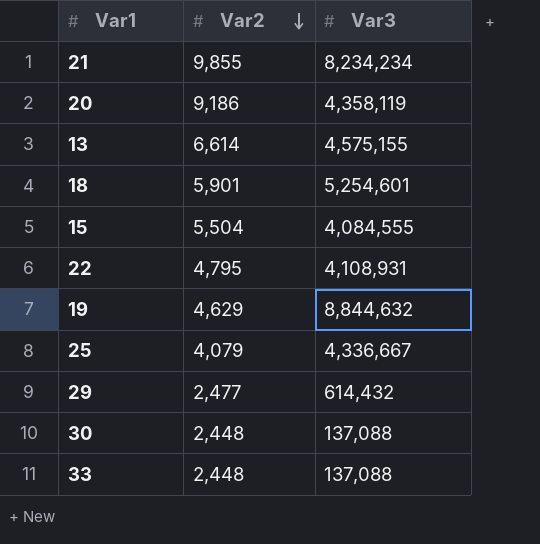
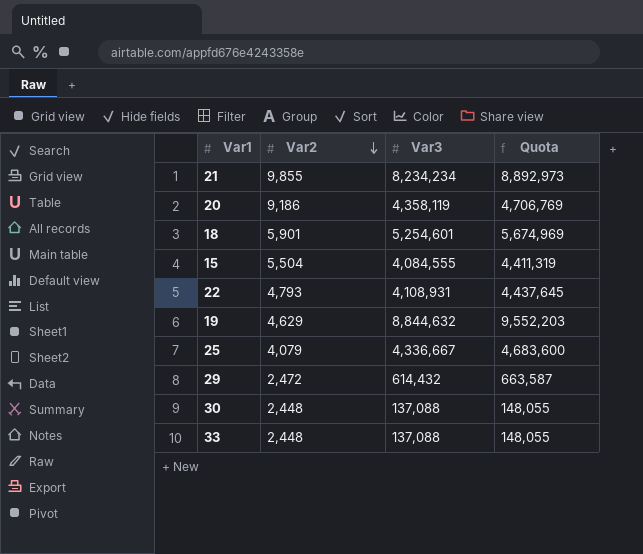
column Quota | formula: none -> [Var3] * 1.08
row 13: 6,614 | 4,575,155 -> none
22 | Var2: 4,795 -> 4,793
29 | Var2: 2,477 -> 2,472

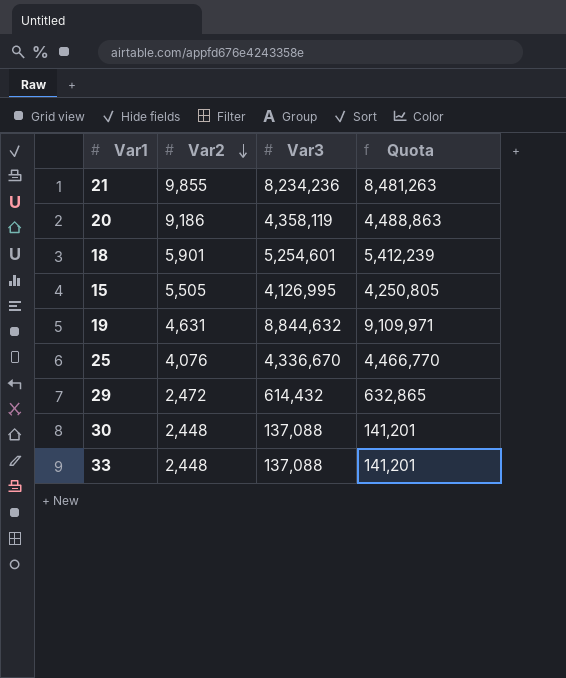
column Quota | formula: [Var3] * 1.08 -> [Var3] * 1.03
row 22: 4,793 | 4,108,931 | 4,437,645 -> none
21 | Var3: 8,234,234 -> 8,234,236
15 | Var2: 5,504 -> 5,505
15 | Var3: 4,084,555 -> 4,126,995
19 | Var2: 4,629 -> 4,631
25 | Var2: 4,079 -> 4,076
25 | Var3: 4,336,667 -> 4,336,670

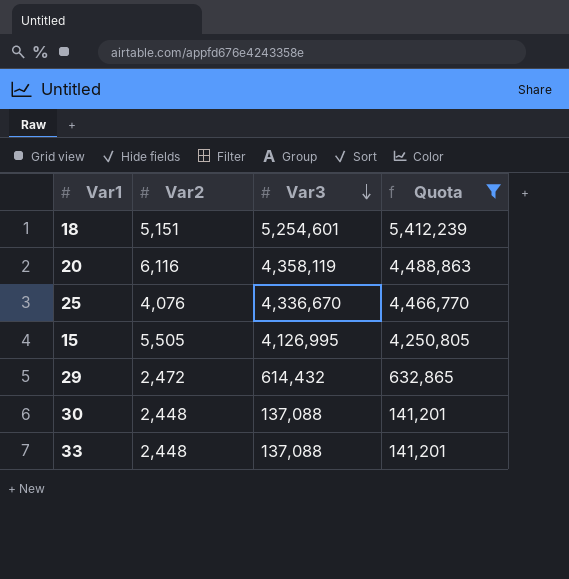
filter: none -> Quota <= 5,412,239
row order: Var2 descending -> Var3 descending
18 | Var2: 5,901 -> 5,151
20 | Var2: 9,186 -> 6,116

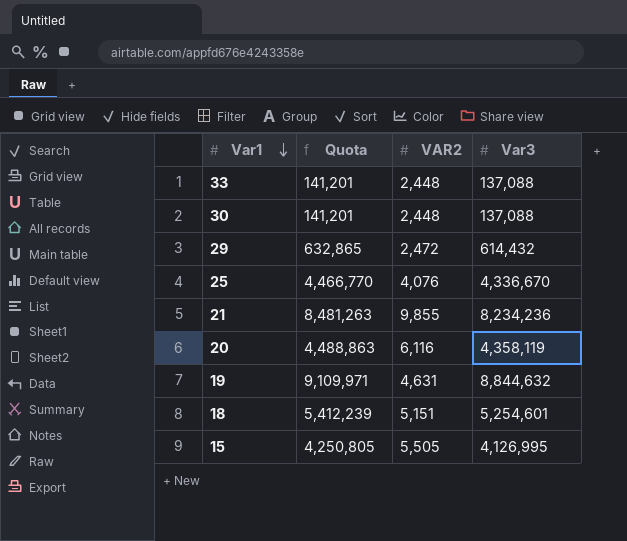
filter: Quota <= 5,412,239 -> none
row order: Var3 descending -> Var1 descending
column Quota | position: 4 -> 2
column name: Var2 -> VAR2

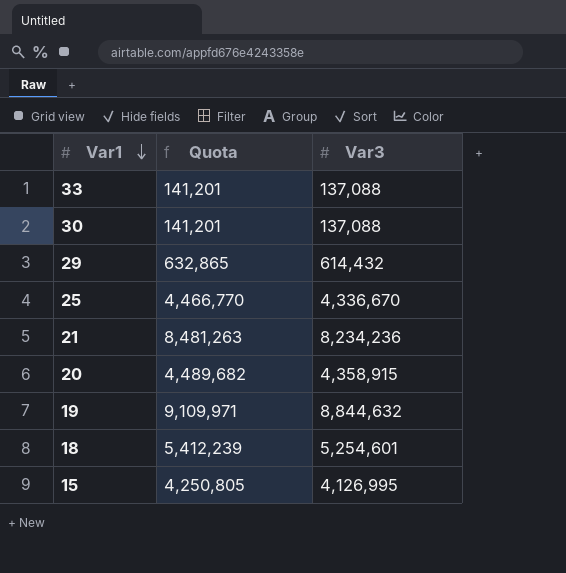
column VAR2 | position: 3 -> none
20 | Quota: 4,488,863 -> 4,489,682
20 | Var3: 4,358,119 -> 4,358,915

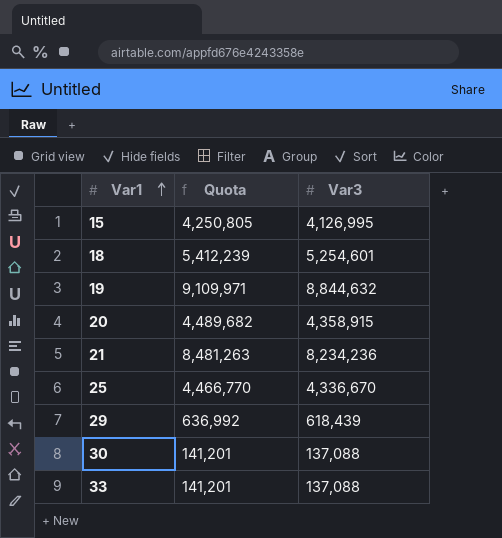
row order: Var1 descending -> Var1 ascending
29 | Quota: 632,865 -> 636,992
29 | Var3: 614,432 -> 618,439

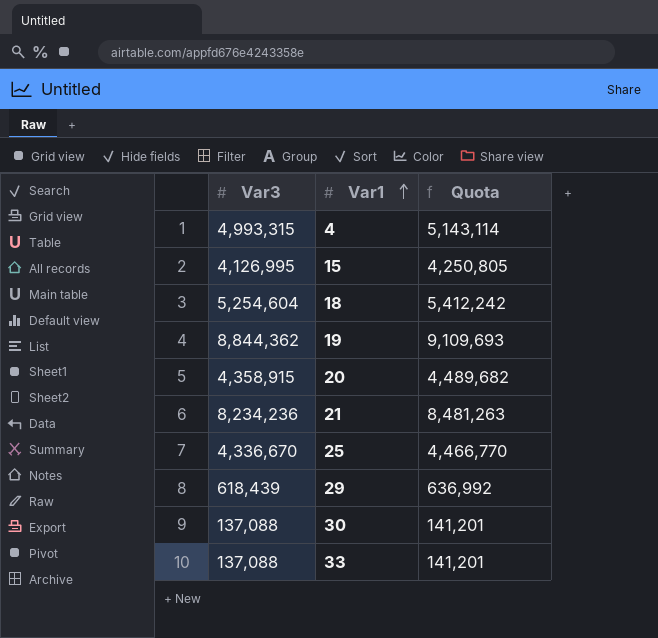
column Var3 | position: 3 -> 1
row 4: none -> 4,993,315 | 5,143,114
18 | Var3: 5,254,601 -> 5,254,604
18 | Quota: 5,412,239 -> 5,412,242
19 | Var3: 8,844,632 -> 8,844,362
19 | Quota: 9,109,971 -> 9,109,693

